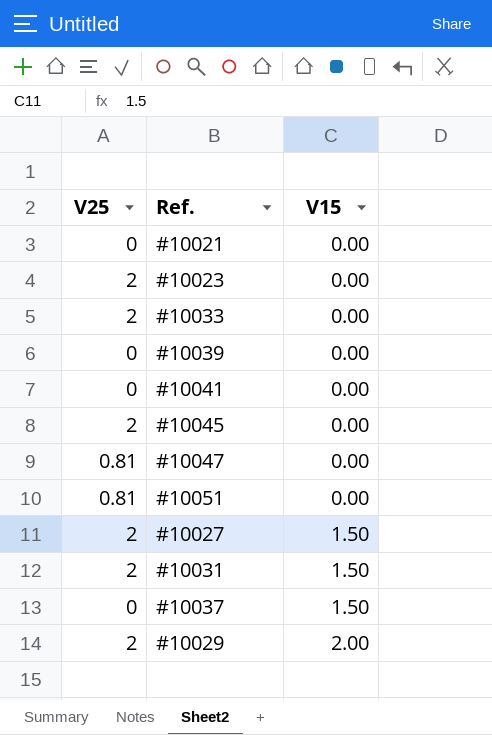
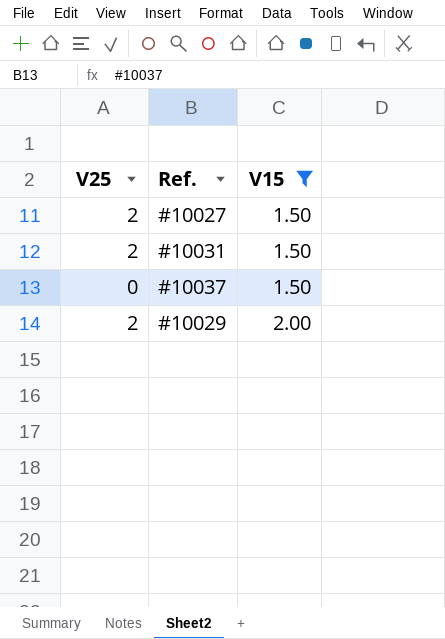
filter: none -> V15 != 0.00

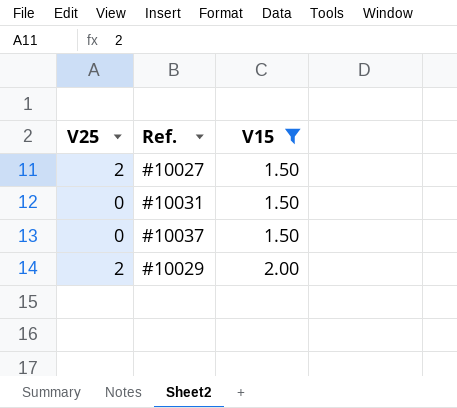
#10031 | V25: 2 -> 0

